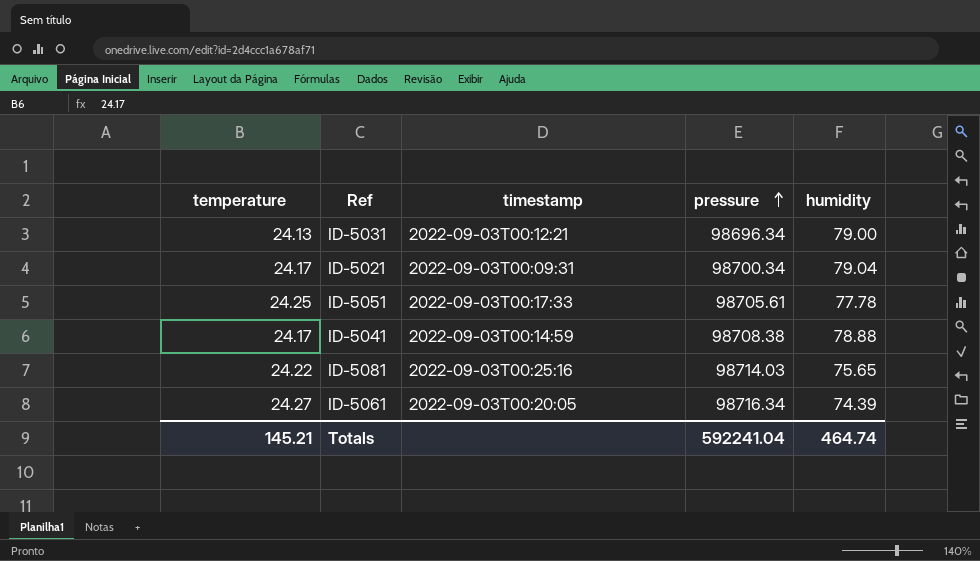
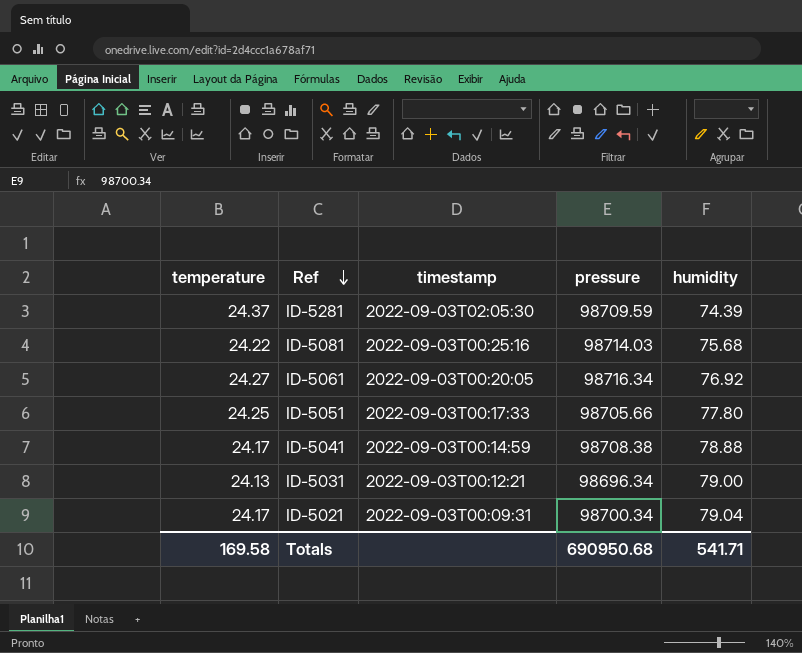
row order: pressure ascending -> Ref descending
row ID-5281: none -> 24.37 | 2022-09-03T02:05:30 | 98709.59 | 74.39
ID-5081 | humidity: 75.65 -> 75.68
ID-5061 | humidity: 74.39 -> 76.92
ID-5051 | pressure: 98705.61 -> 98705.66
ID-5051 | humidity: 77.78 -> 77.80
Totals | temperature: 145.21 -> 169.58
Totals | pressure: 592241.04 -> 690950.68
Totals | humidity: 464.74 -> 541.71

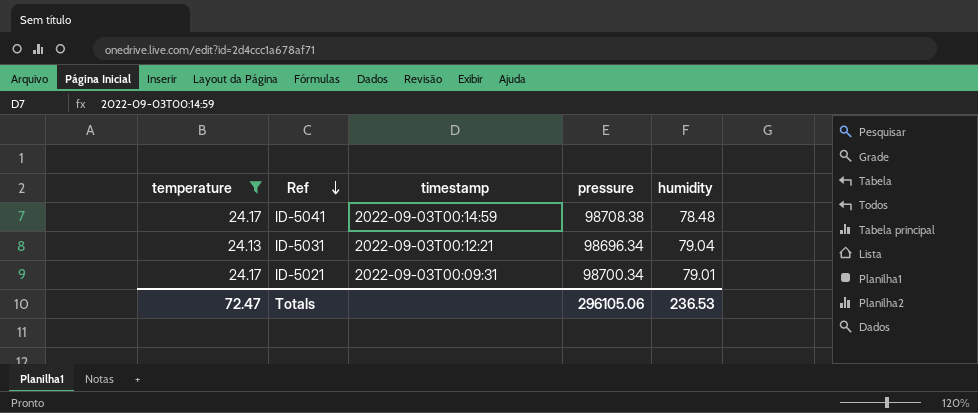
filter: none -> temperature <= 24.17
ID-5041 | humidity: 78.88 -> 78.48
ID-5031 | humidity: 79.00 -> 79.04
ID-5021 | humidity: 79.04 -> 79.01
Totals | temperature: 169.58 -> 72.47
Totals | pressure: 690950.68 -> 296105.06
Totals | humidity: 541.71 -> 236.53

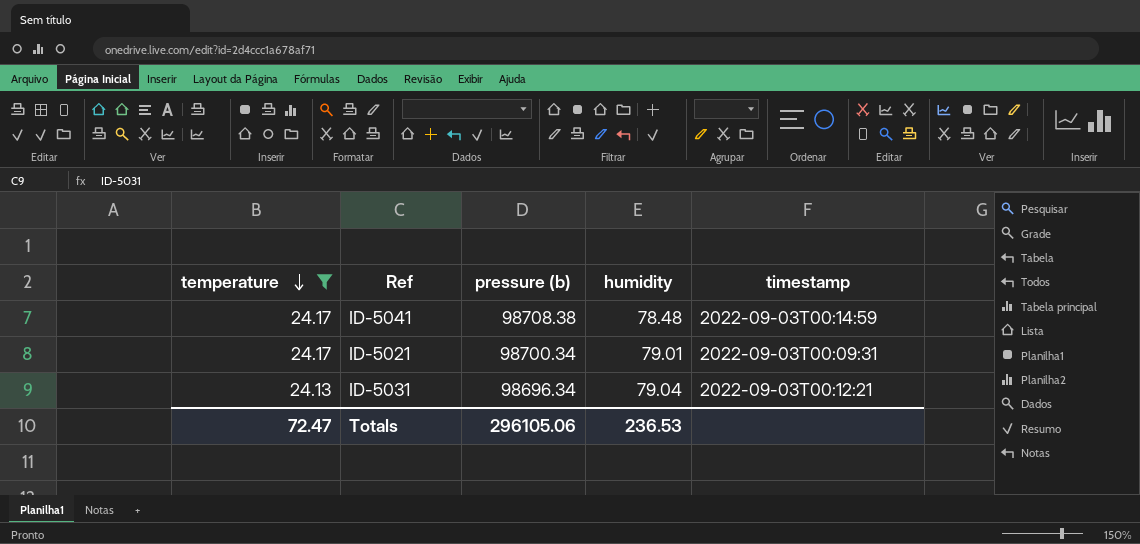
row order: Ref descending -> temperature descending
column name: pressure -> pressure (b)
column timestamp | position: 3 -> 5

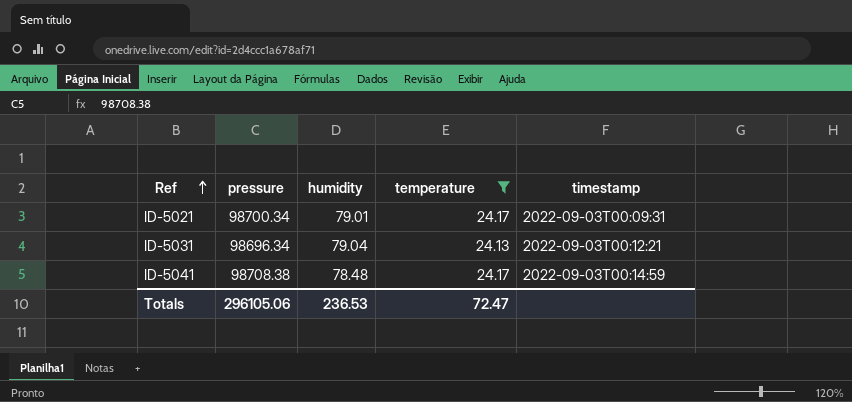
row order: temperature descending -> Ref ascending
column name: pressure (b) -> pressure
column temperature | position: 1 -> 4

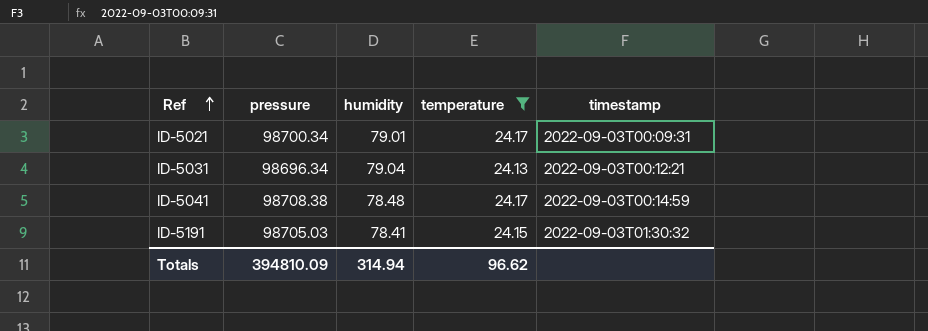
row ID-5191: none -> 98705.03 | 78.41 | 24.15 | 2022-09-03T01:30:32
Totals | pressure: 296105.06 -> 394810.09
Totals | humidity: 236.53 -> 314.94
Totals | temperature: 72.47 -> 96.62

